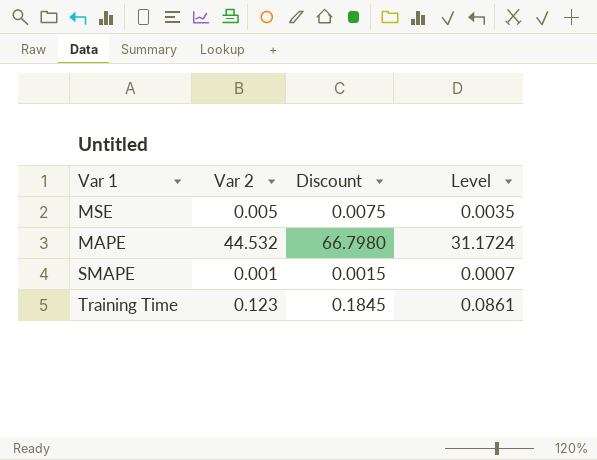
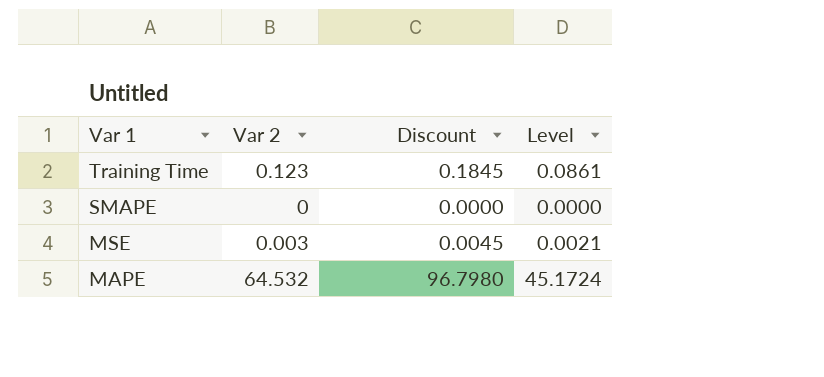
row order: none -> Var 1 descending
SMAPE | Var 2: 0.001 -> 0
SMAPE | Discount: 0.0015 -> 0.0000
SMAPE | Level: 0.0007 -> 0.0000
MSE | Var 2: 0.005 -> 0.003
MSE | Discount: 0.0075 -> 0.0045
MSE | Level: 0.0035 -> 0.0021
MAPE | Var 2: 44.532 -> 64.532
MAPE | Discount: 66.7980 -> 96.7980
MAPE | Level: 31.1724 -> 45.1724

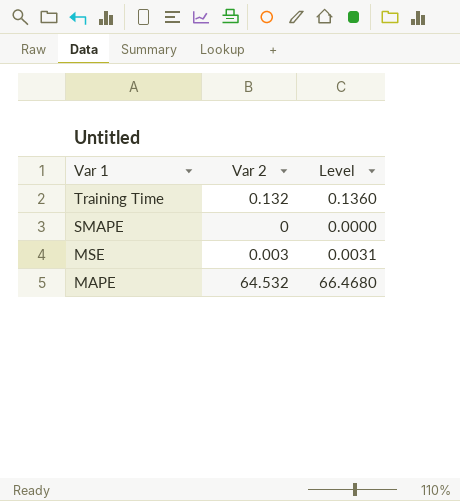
column Discount | formula: [Var 2] * 1.5 -> none
column Level | formula: [Var 2] * 0.7 -> [Var 2] * 1.03
Training Time | Var 2: 0.123 -> 0.132

